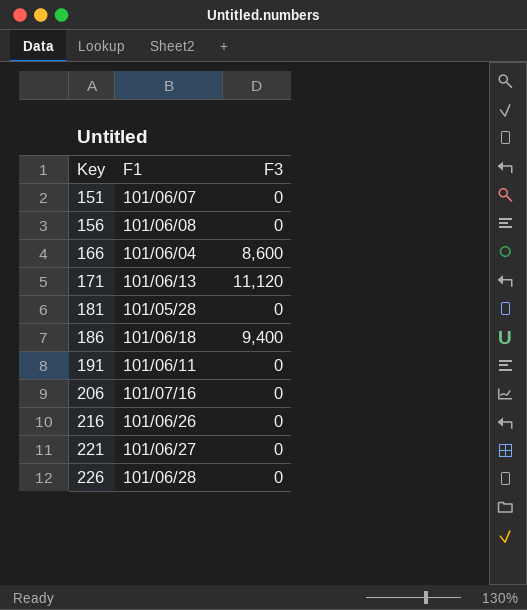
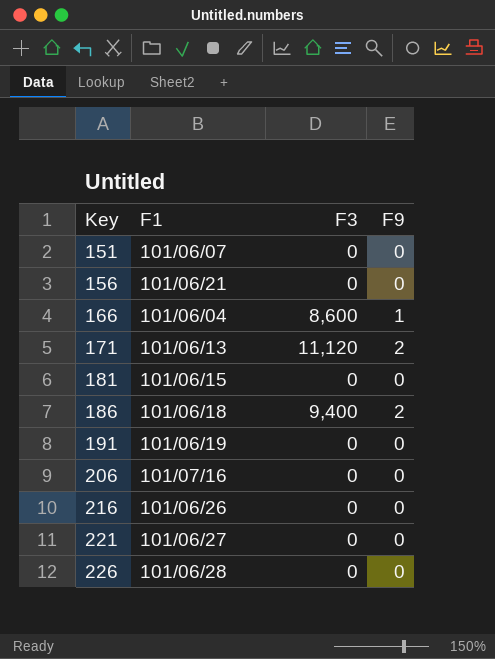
column F9 | position: none -> 4
156 | F1: 101/06/08 -> 101/06/21
181 | F1: 101/05/28 -> 101/06/15
191 | F1: 101/06/11 -> 101/06/19

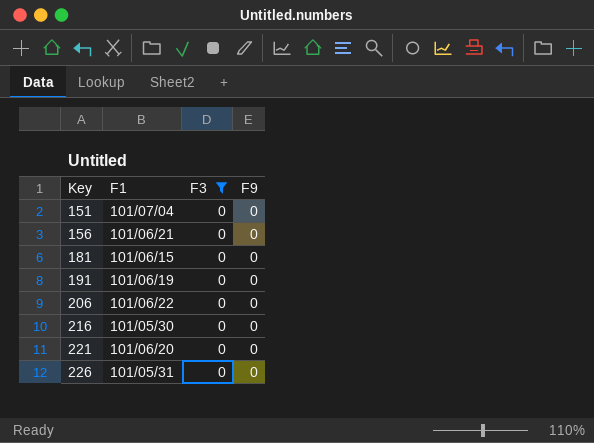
filter: none -> F3 = 0
151 | F1: 101/06/07 -> 101/07/04
206 | F1: 101/07/16 -> 101/06/22
216 | F1: 101/06/26 -> 101/05/30
221 | F1: 101/06/27 -> 101/06/20
226 | F1: 101/06/28 -> 101/05/31

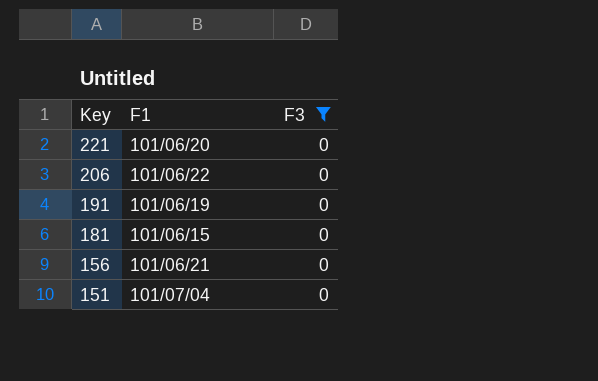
row order: Key ascending -> Key descending
column F9 | position: 4 -> none
row 216: 101/05/30 | 0 | 0 -> none
row 226: 101/05/31 | 0 | 0 -> none

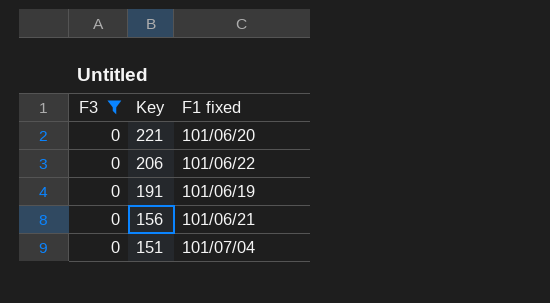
column F3 | position: 3 -> 1
column name: F1 -> F1 fixed
row 181: 101/06/15 | 0 -> none

